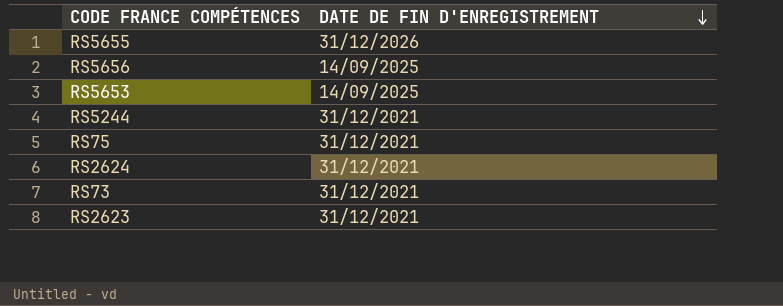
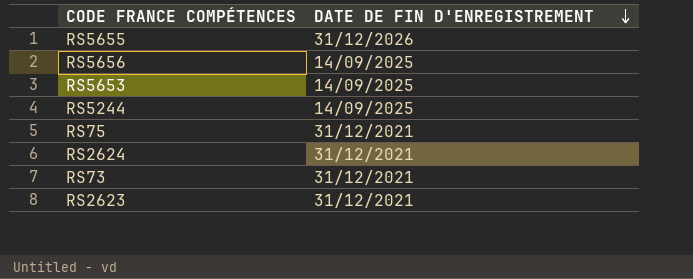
RS5244 | DATE DE FIN D'ENREGISTREMENT: 31/12/2021 -> 14/09/2025

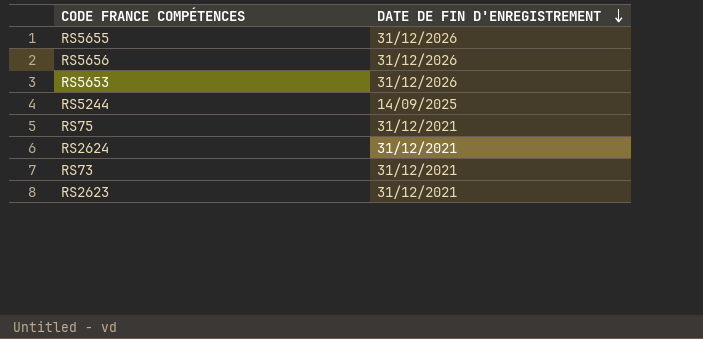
RS5656 | DATE DE FIN D'ENREGISTREMENT: 14/09/2025 -> 31/12/2026
RS5653 | DATE DE FIN D'ENREGISTREMENT: 14/09/2025 -> 31/12/2026

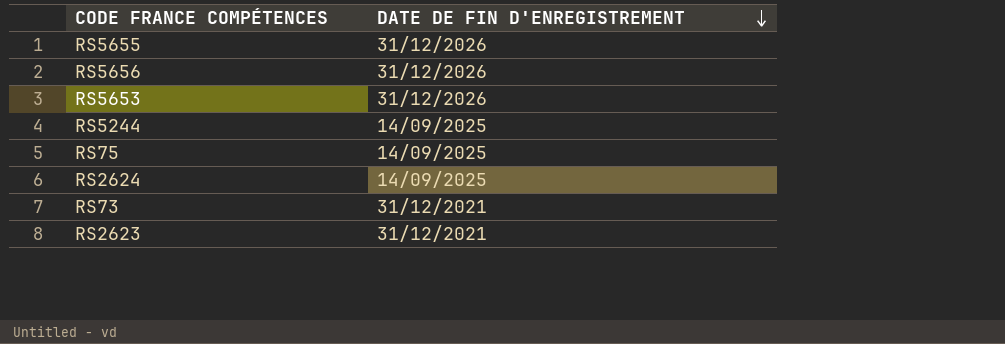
RS75 | DATE DE FIN D'ENREGISTREMENT: 31/12/2021 -> 14/09/2025
RS2624 | DATE DE FIN D'ENREGISTREMENT: 31/12/2021 -> 14/09/2025

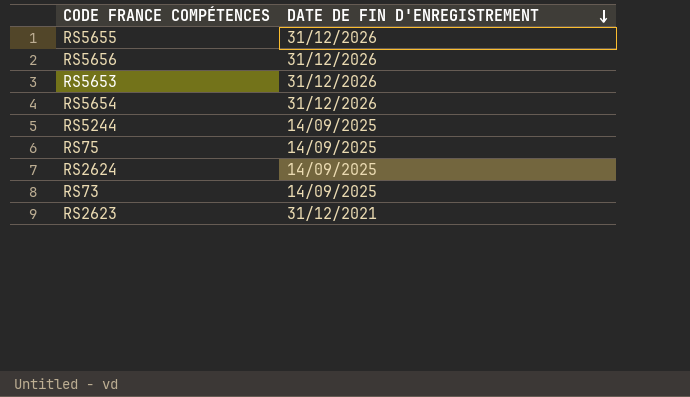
row RS5654: none -> 31/12/2026
RS73 | DATE DE FIN D'ENREGISTREMENT: 31/12/2021 -> 14/09/2025

